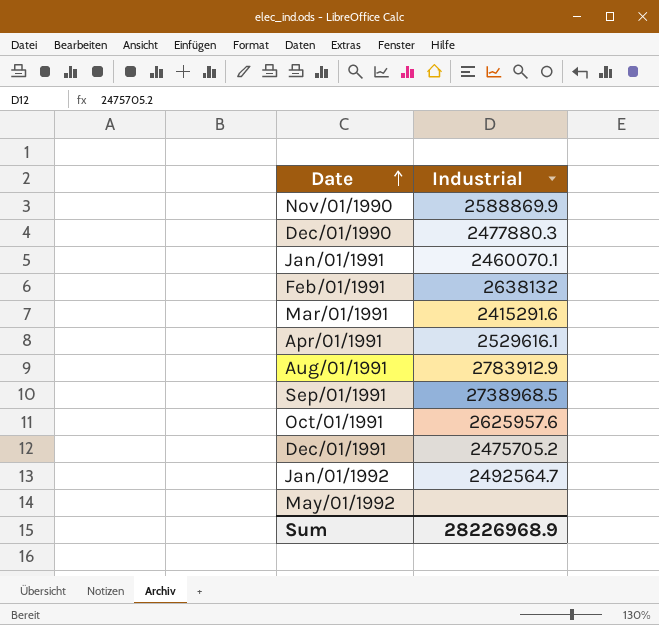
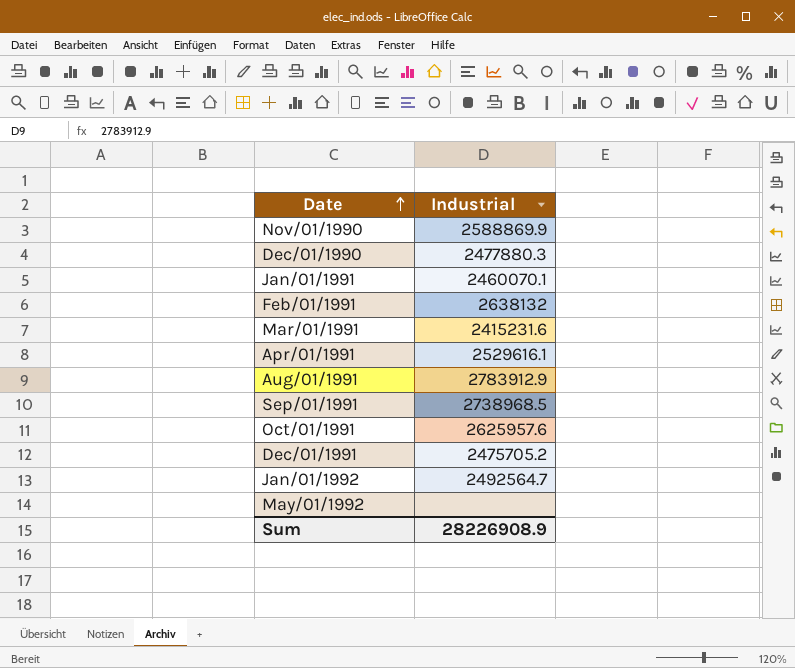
Mar/01/1991 | Industrial: 2415291.6 -> 2415231.6
Sum | Industrial: 28226968.9 -> 28226908.9

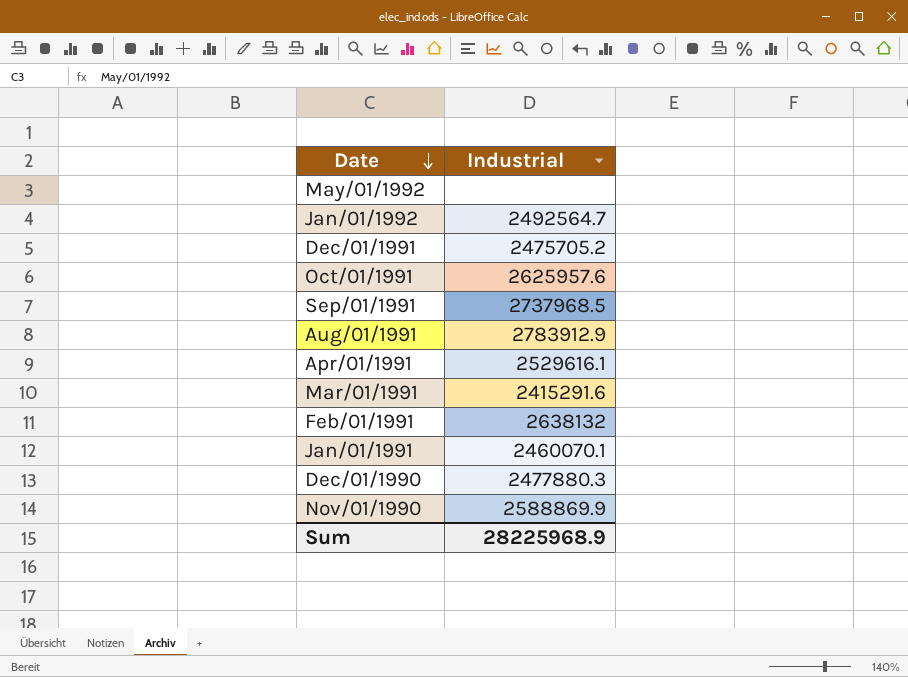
row order: Date ascending -> Date descending
Sep/01/1991 | Industrial: 2738968.5 -> 2737968.5
Mar/01/1991 | Industrial: 2415231.6 -> 2415291.6
Sum | Industrial: 28226908.9 -> 28225968.9

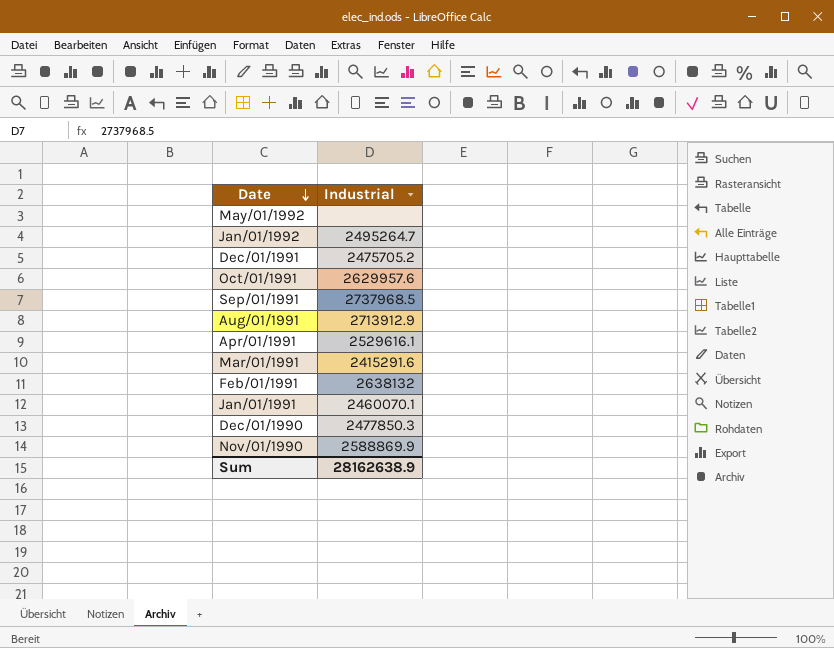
Jan/01/1992 | Industrial: 2492564.7 -> 2495264.7
Oct/01/1991 | Industrial: 2625957.6 -> 2629957.6
Aug/01/1991 | Industrial: 2783912.9 -> 2713912.9
Dec/01/1990 | Industrial: 2477880.3 -> 2477850.3
Sum | Industrial: 28225968.9 -> 28162638.9

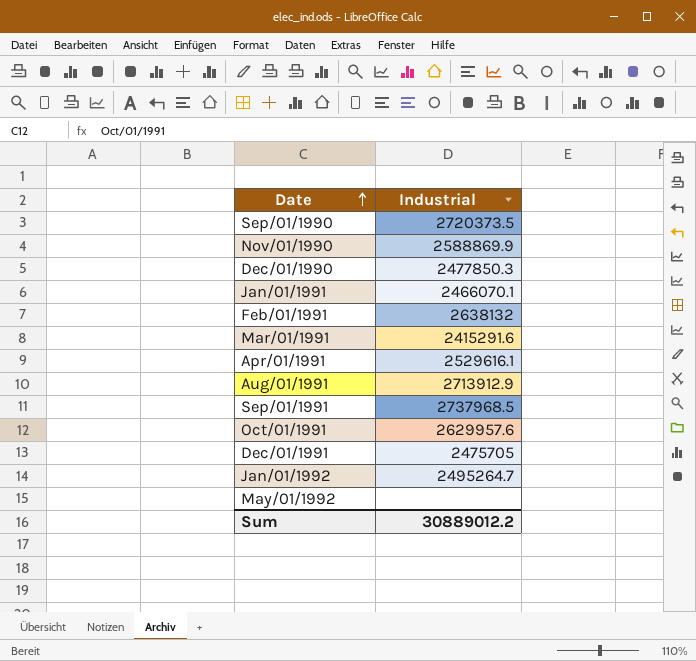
row order: Date descending -> Date ascending
row Sep/01/1990: none -> 2720373.5
Jan/01/1991 | Industrial: 2460070.1 -> 2466070.1
Dec/01/1991 | Industrial: 2475705.2 -> 2475705
Sum | Industrial: 28162638.9 -> 30889012.2

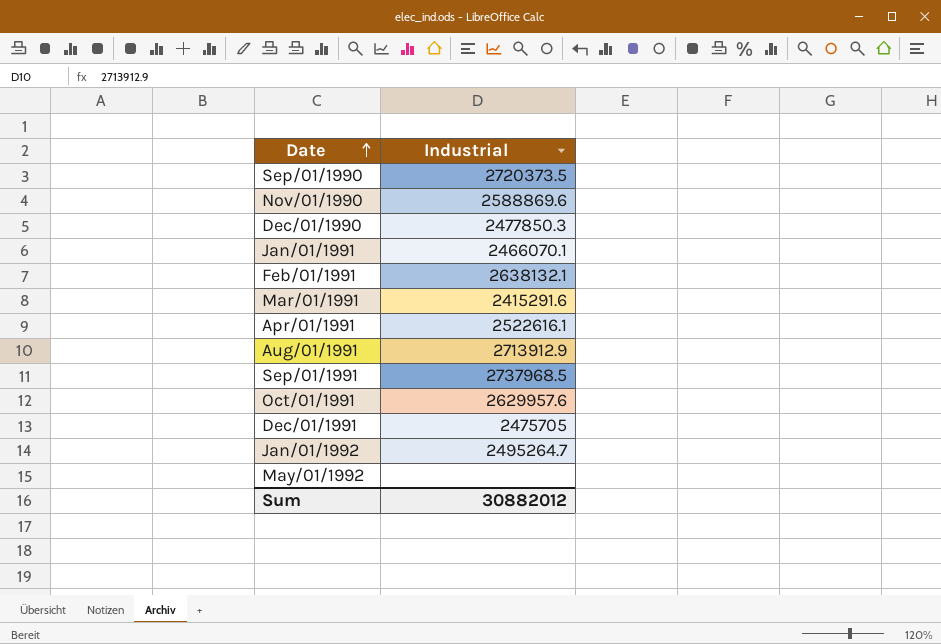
Nov/01/1990 | Industrial: 2588869.9 -> 2588869.6
Feb/01/1991 | Industrial: 2638132 -> 2638132.1
Apr/01/1991 | Industrial: 2529616.1 -> 2522616.1
Sum | Industrial: 30889012.2 -> 30882012

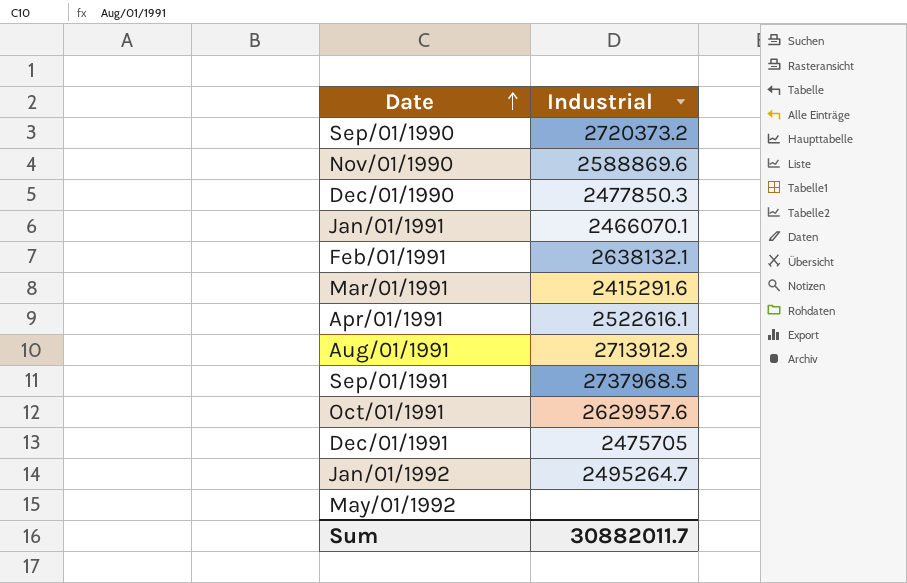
Sep/01/1990 | Industrial: 2720373.5 -> 2720373.2
Sum | Industrial: 30882012 -> 30882011.7

